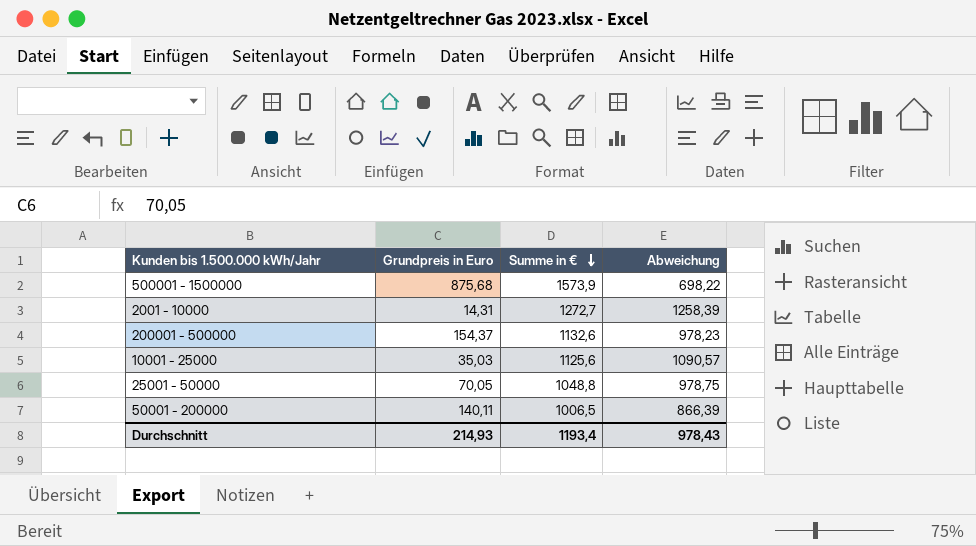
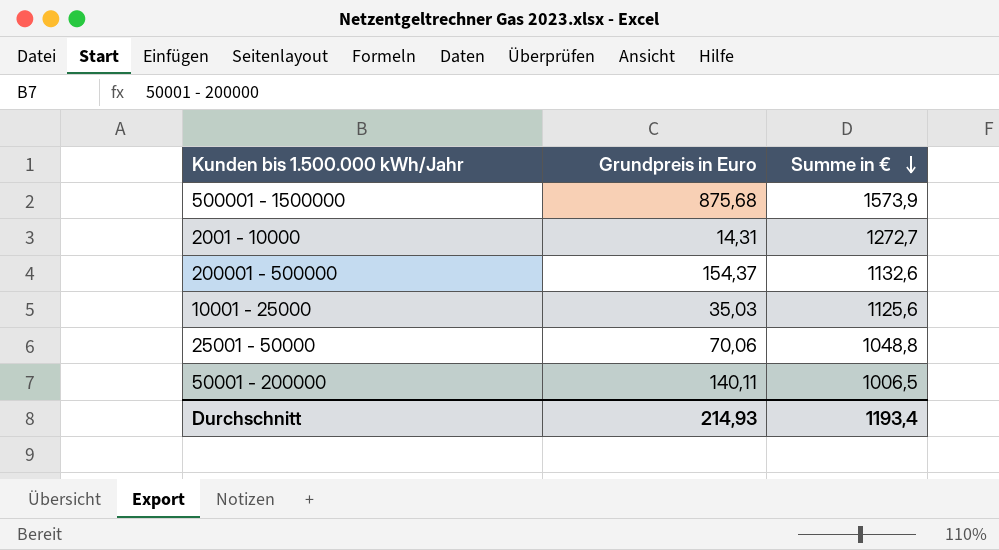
column Abweichung | formula: [Summe in €] - [Grundpreis in Euro] -> none
25001 - 50000 | Grundpreis in Euro: 70,05 -> 70,06

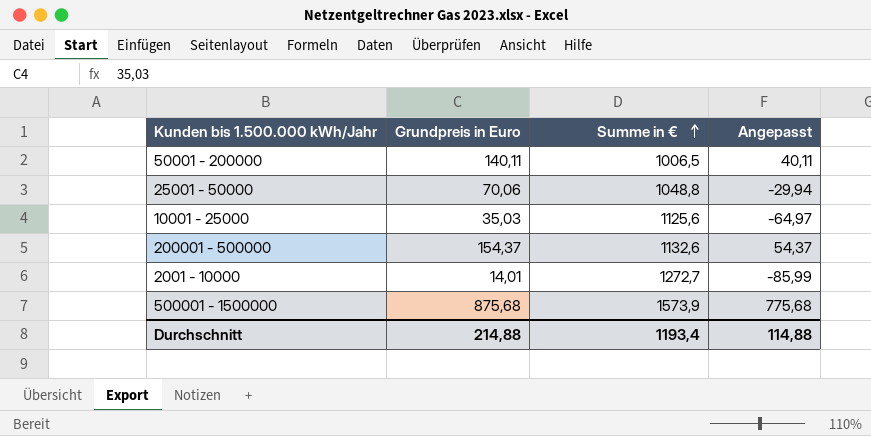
row order: Summe in € descending -> Summe in € ascending
column Angepasst | formula: none -> [Grundpreis in Euro] - 100
2001 - 10000 | Grundpreis in Euro: 14,31 -> 14,01
Durchschnitt | Grundpreis in Euro: 214,93 -> 214,88

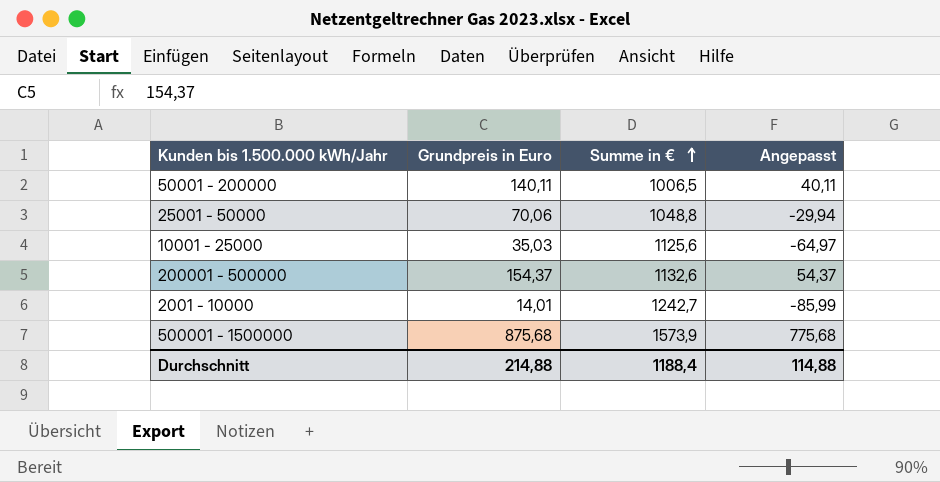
2001 - 10000 | Summe in €: 1272,7 -> 1242,7
Durchschnitt | Summe in €: 1193,4 -> 1188,4

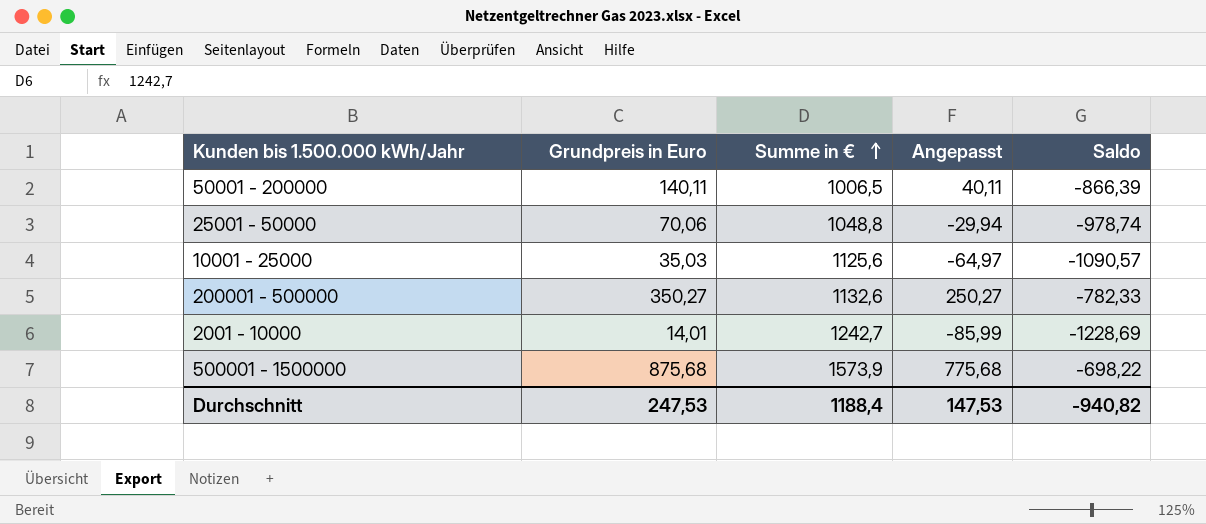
column Saldo | formula: none -> [Grundpreis in Euro] - [Summe in €]
200001 - 500000 | Grundpreis in Euro: 154,37 -> 350,27
200001 - 500000 | Angepasst: 54,37 -> 250,27
Durchschnitt | Grundpreis in Euro: 214,88 -> 247,53
Durchschnitt | Angepasst: 114,88 -> 147,53

